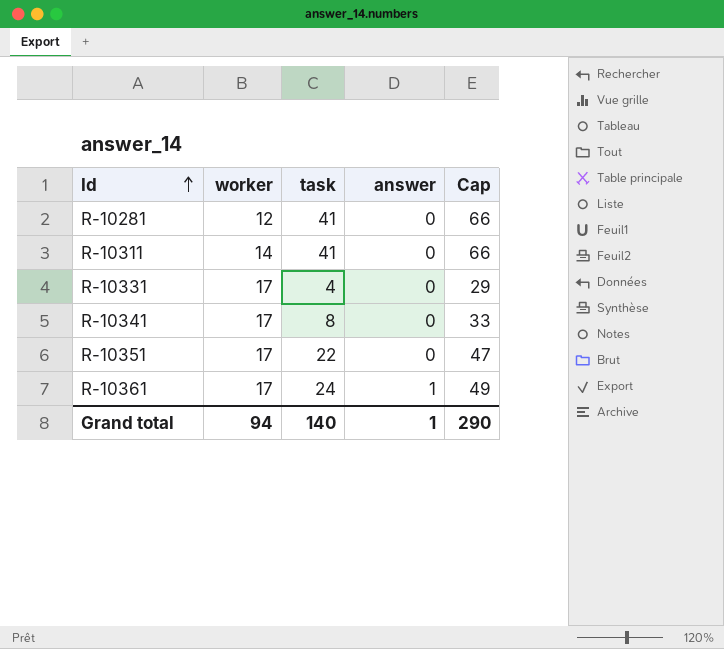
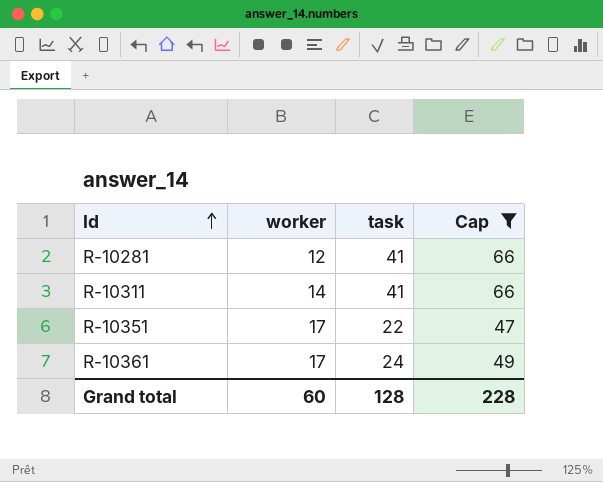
filter: none -> Cap >= 47
column answer | position: 4 -> none
Grand total | worker: 94 -> 60
Grand total | task: 140 -> 128
Grand total | Cap: 290 -> 228

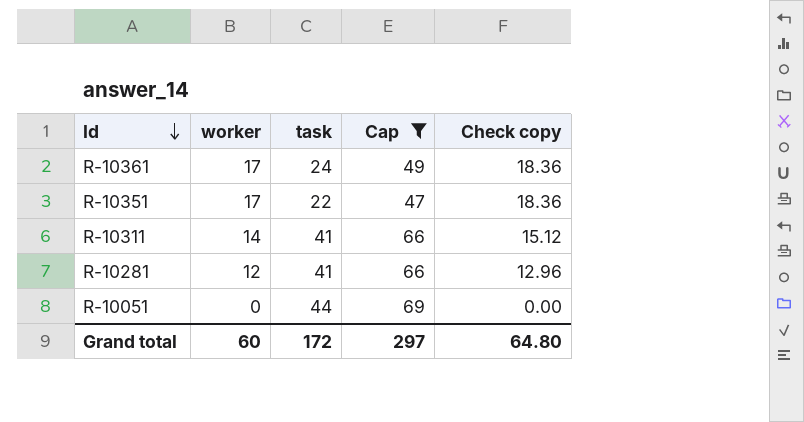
row order: Id ascending -> Id descending
column Check copy | formula: none -> [worker] * 1.08
row R-10051: none -> 0 | 44 | 69 | 0.00
Grand total | task: 128 -> 172
Grand total | Cap: 228 -> 297

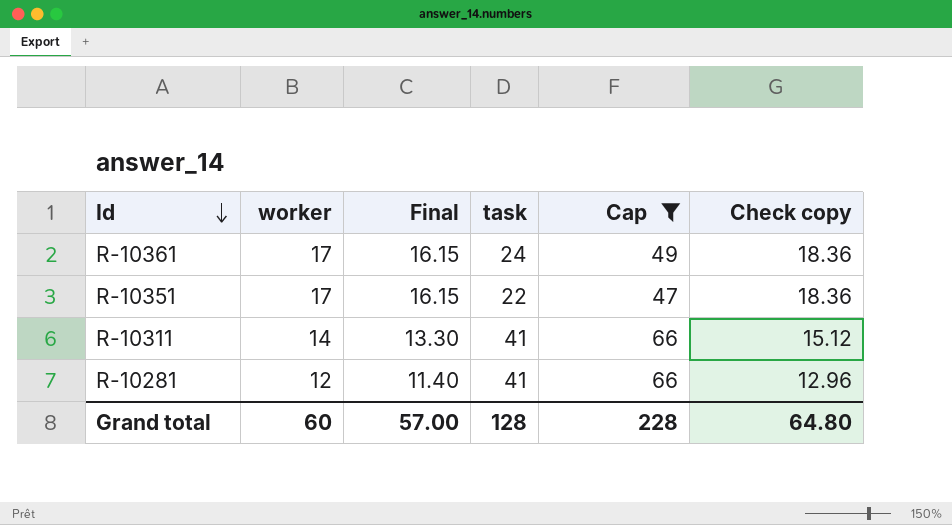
column Final | formula: none -> [worker] * 0.95
row R-10051: 0 | 44 | 69 | 0.00 -> none
Grand total | task: 172 -> 128
Grand total | Cap: 297 -> 228

